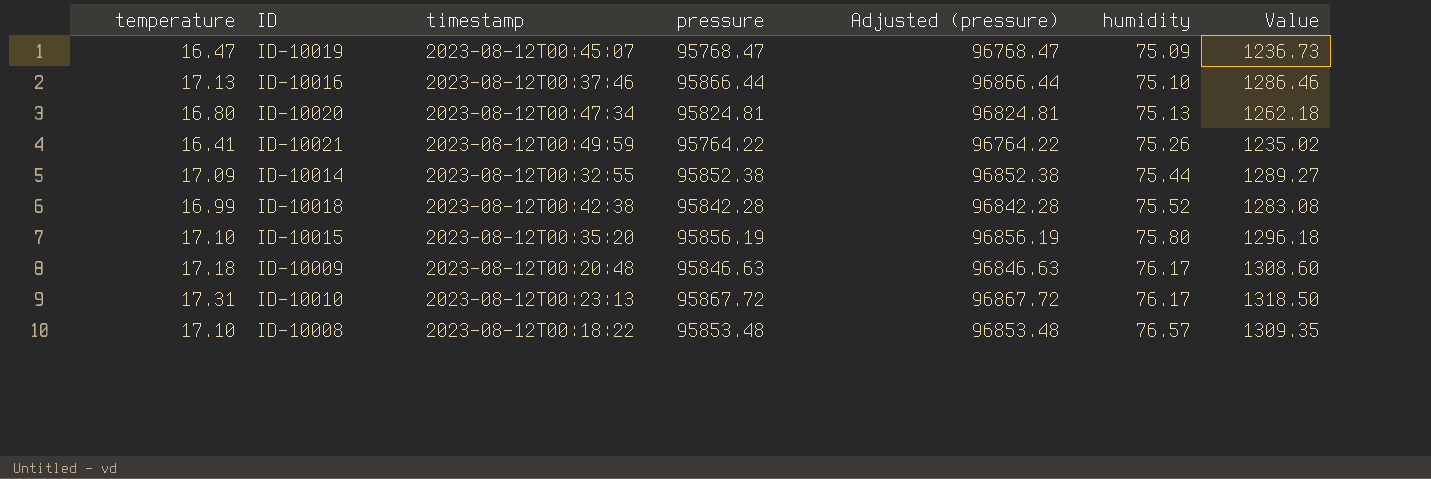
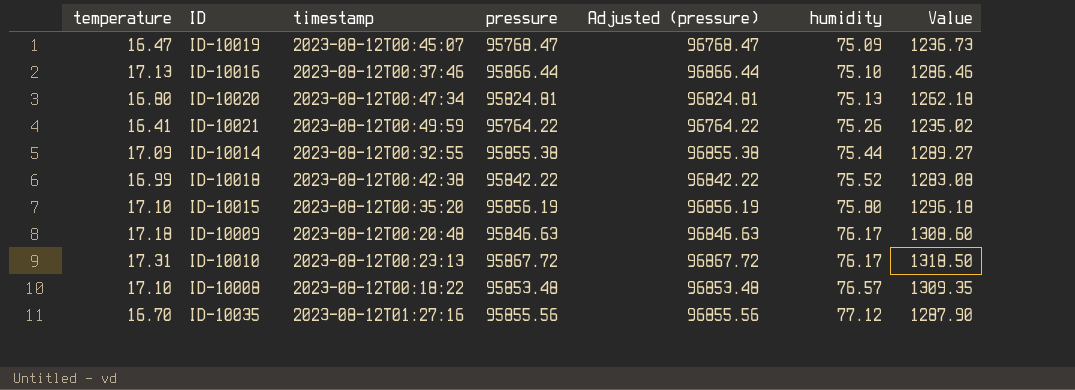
ID-10014 | pressure: 95852.38 -> 95855.38
ID-10014 | Adjusted (pressure): 96852.38 -> 96855.38
ID-10018 | pressure: 95842.28 -> 95842.22
ID-10018 | Adjusted (pressure): 96842.28 -> 96842.22
row ID-10035: none -> 16.70 | 2023-08-12T01:27:16 | 95855.56 | 96855.56 | 77.12 | 1287.90

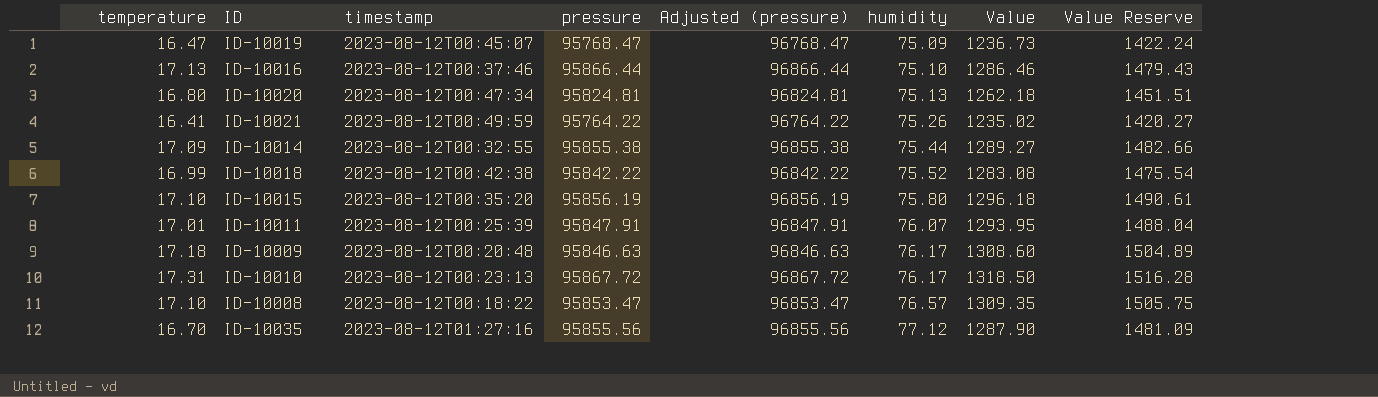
column Value Reserve | formula: none -> [Value] * 1.15
row ID-10011: none -> 17.01 | 2023-08-12T00:25:39 | 95847.91 | 96847.91 | 76.07 | 1293.95 | 1488.04
ID-10008 | pressure: 95853.48 -> 95853.47
ID-10008 | Adjusted (pressure): 96853.48 -> 96853.47

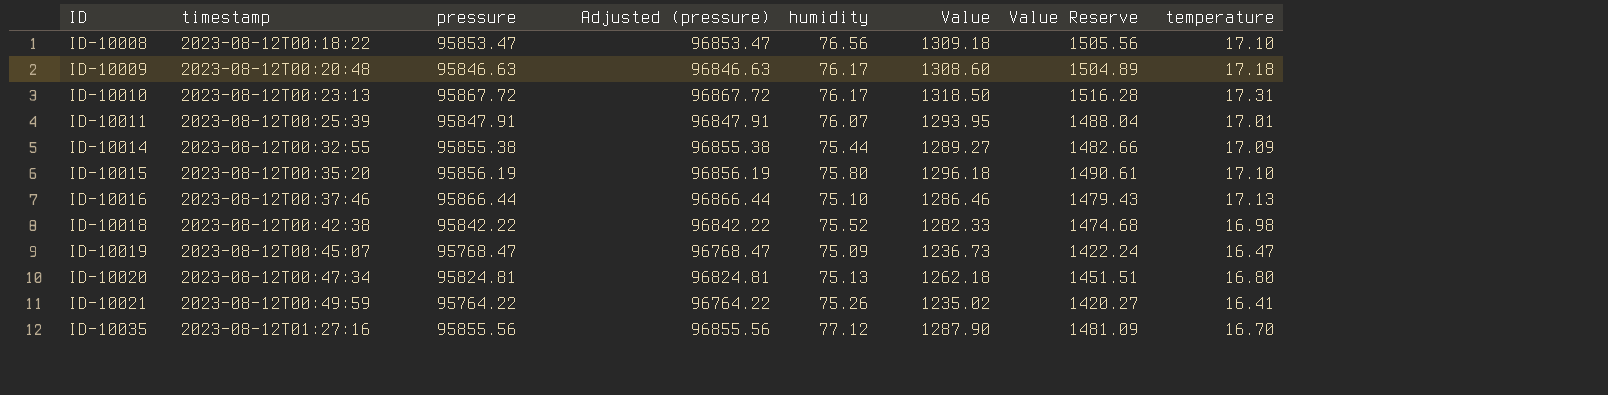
row order: humidity ascending -> ID ascending
column temperature | position: 1 -> 8
ID-10008 | humidity: 76.57 -> 76.56
ID-10008 | Value: 1309.35 -> 1309.18
ID-10008 | Value Reserve: 1505.75 -> 1505.56
ID-10018 | Value: 1283.08 -> 1282.33
ID-10018 | Value Reserve: 1475.54 -> 1474.68
ID-10018 | temperature: 16.99 -> 16.98

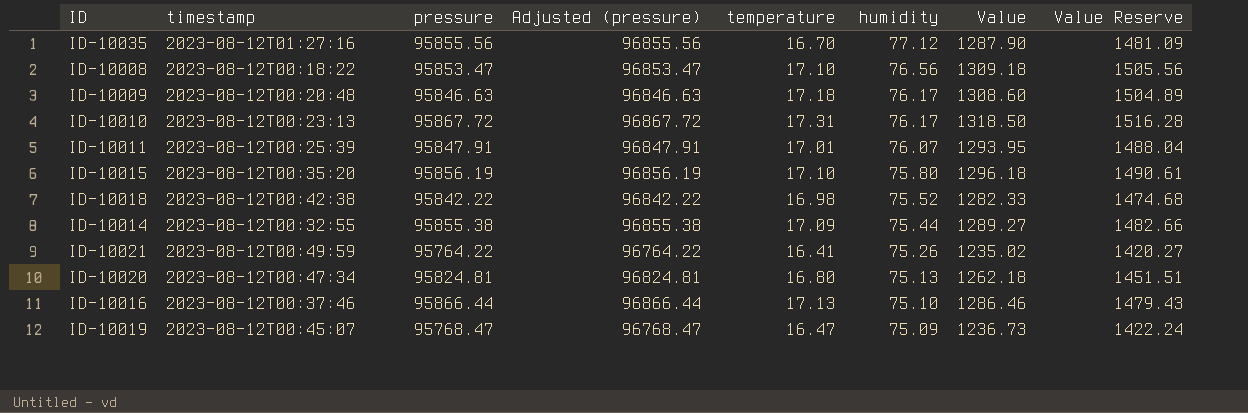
row order: ID ascending -> humidity descending
column temperature | position: 8 -> 5

